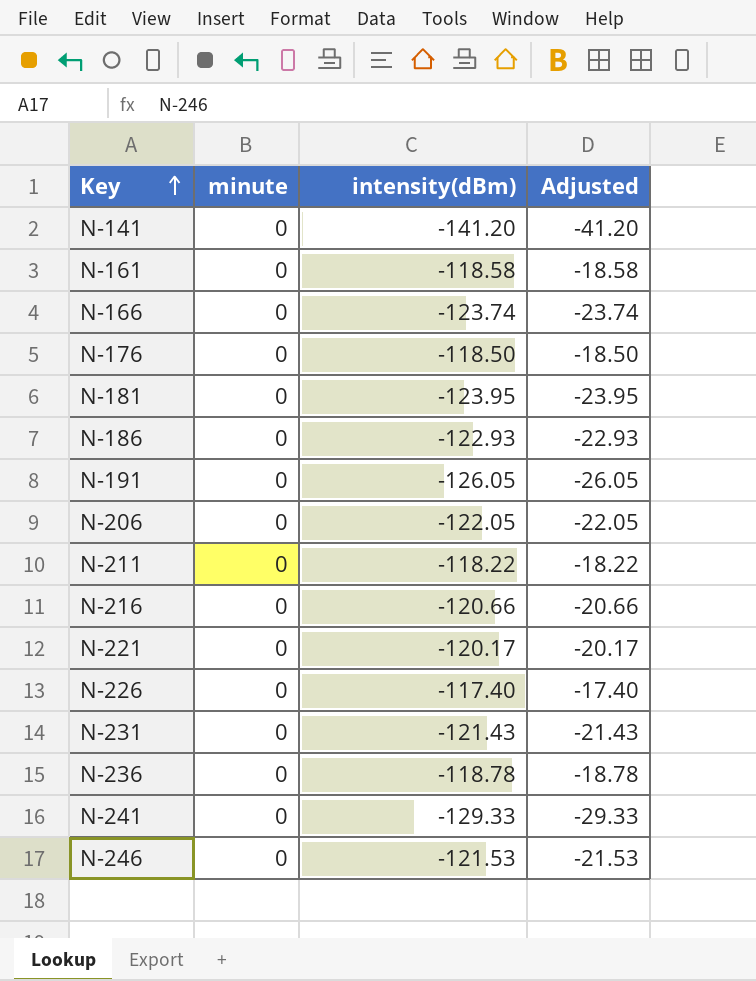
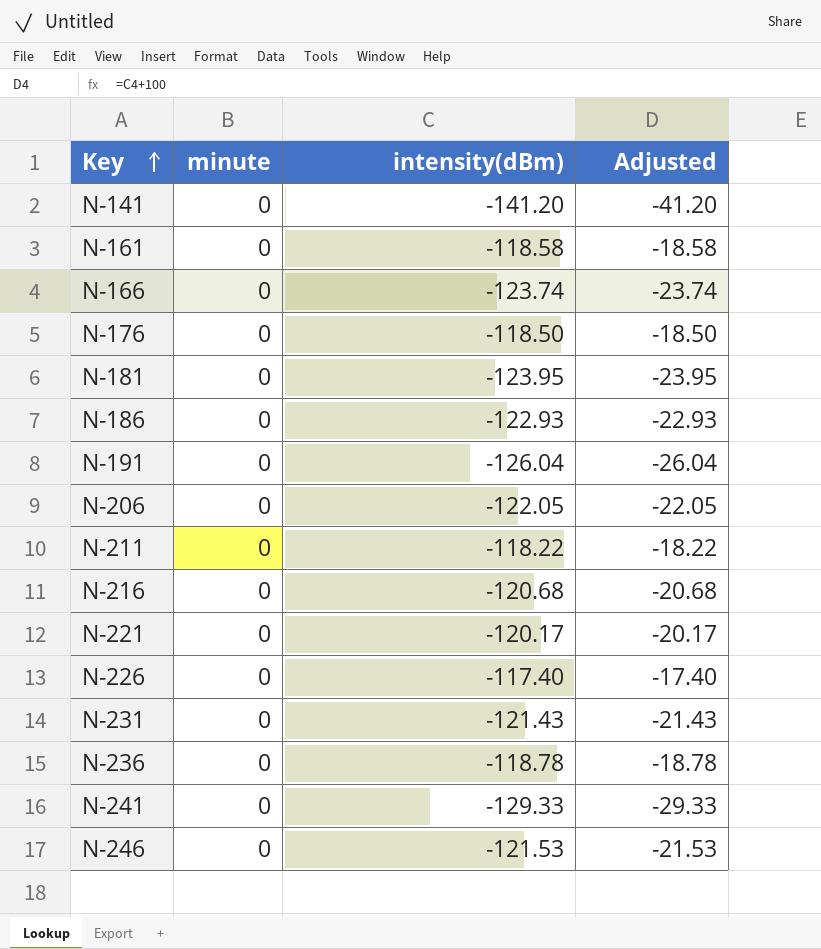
N-191 | intensity(dBm): -126.05 -> -126.04
N-191 | Adjusted: -26.05 -> -26.04
N-216 | intensity(dBm): -120.66 -> -120.68
N-216 | Adjusted: -20.66 -> -20.68

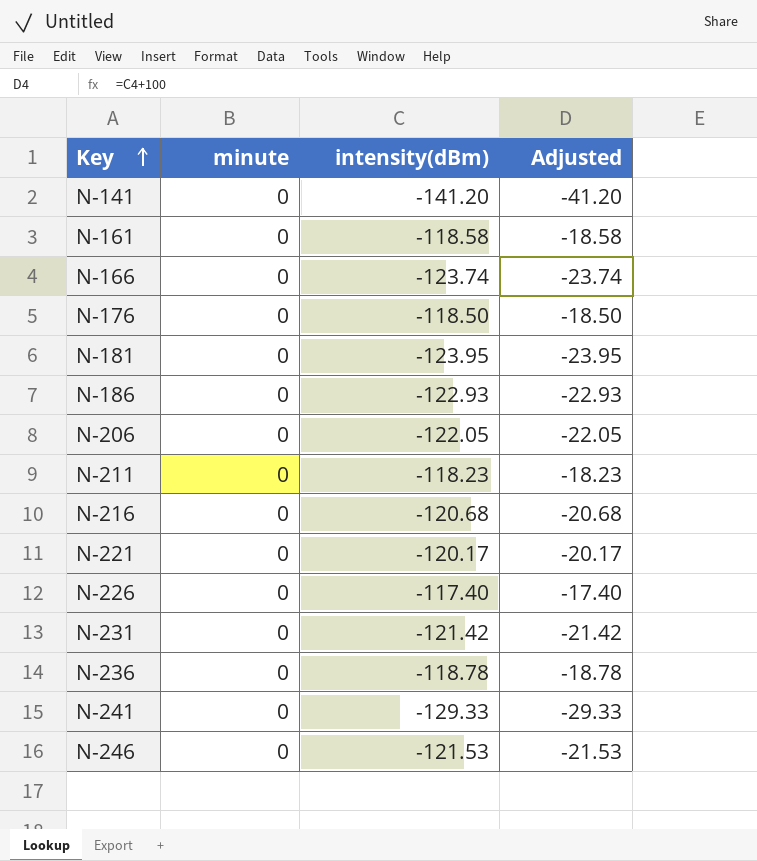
row N-191: 0 | -126.04 | -26.04 -> none
N-211 | intensity(dBm): -118.22 -> -118.23
N-211 | Adjusted: -18.22 -> -18.23
N-231 | intensity(dBm): -121.43 -> -121.42
N-231 | Adjusted: -21.43 -> -21.42

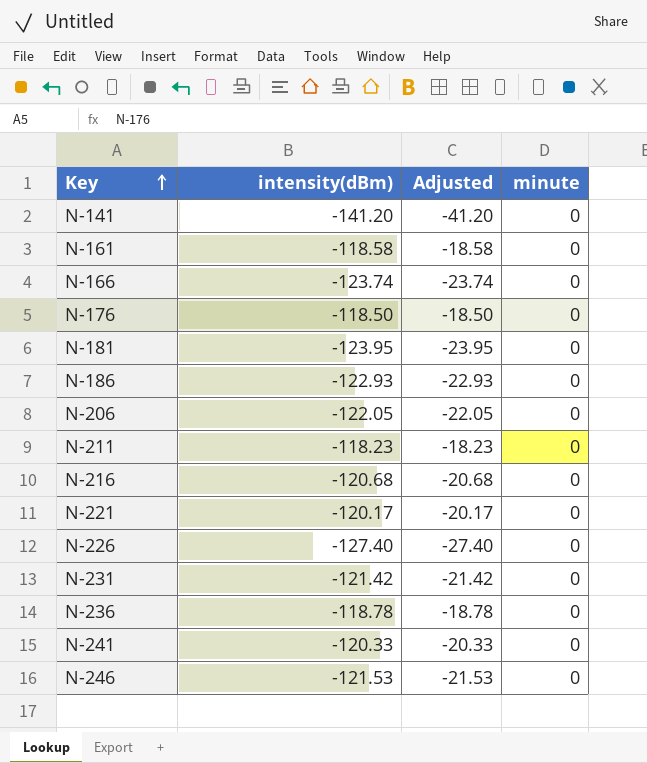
column minute | position: 2 -> 4
N-226 | intensity(dBm): -117.40 -> -127.40
N-226 | Adjusted: -17.40 -> -27.40
N-241 | intensity(dBm): -129.33 -> -120.33
N-241 | Adjusted: -29.33 -> -20.33

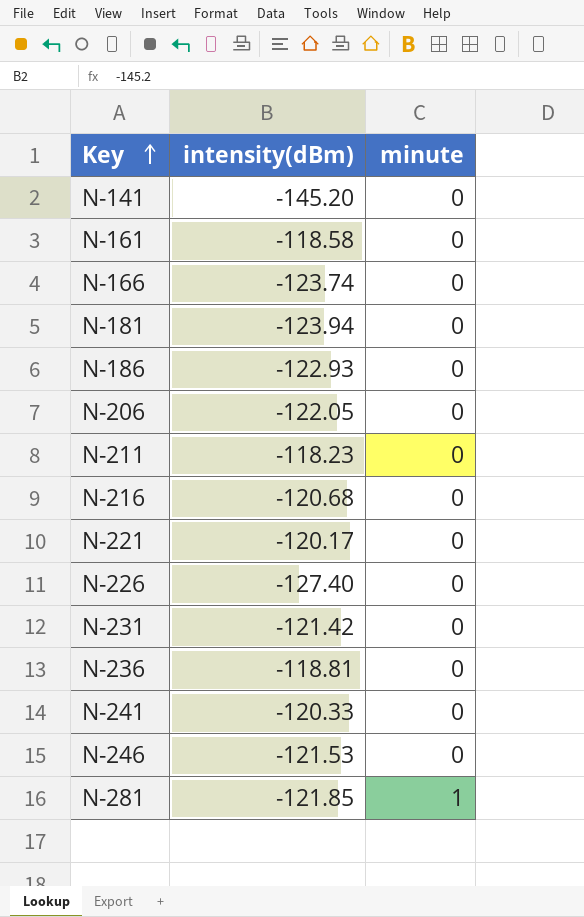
column Adjusted | formula: [intensity(dBm)] + 100 -> none
row N-176: -118.50 | -18.50 | 0 -> none
N-141 | intensity(dBm): -141.20 -> -145.20
N-181 | intensity(dBm): -123.95 -> -123.94
N-236 | intensity(dBm): -118.78 -> -118.81
row N-281: none -> -121.85 | 1

